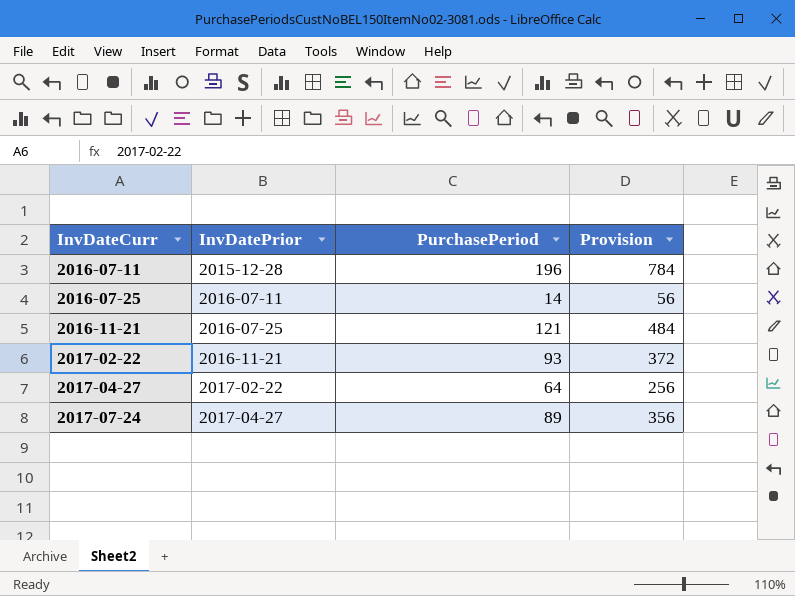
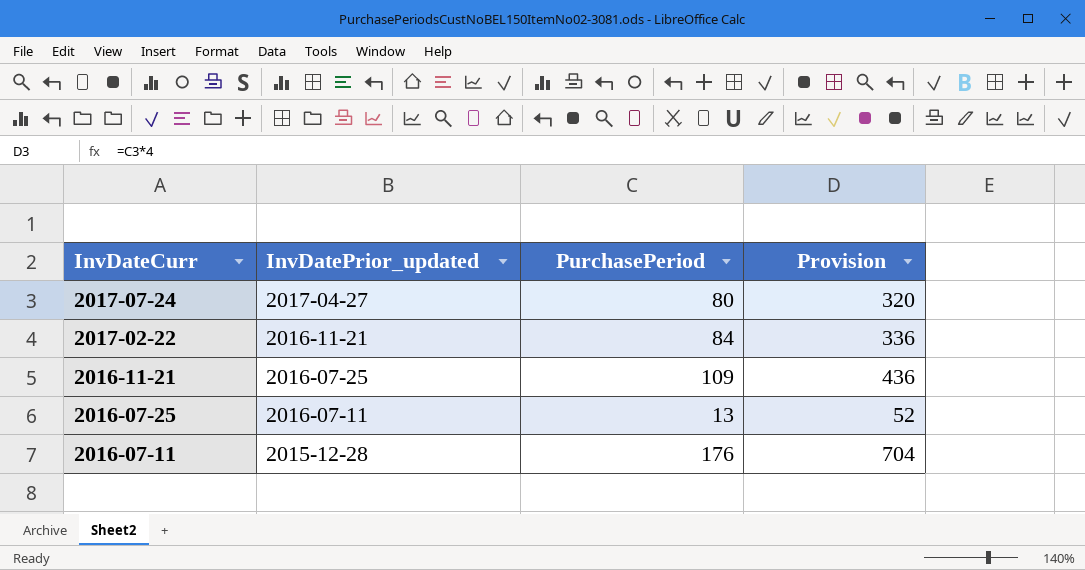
row order: InvDateCurr ascending -> InvDateCurr descending
column name: InvDatePrior -> InvDatePrior_updated
row 2017-04-27: 2017-02-22 | 64 | 256 -> none
2017-07-24 | PurchasePeriod: 89 -> 80
2017-07-24 | Provision: 356 -> 320
2017-02-22 | PurchasePeriod: 93 -> 84
2017-02-22 | Provision: 372 -> 336
2016-11-21 | PurchasePeriod: 121 -> 109
2016-11-21 | Provision: 484 -> 436
2016-07-25 | PurchasePeriod: 14 -> 13
2016-07-25 | Provision: 56 -> 52
2016-07-11 | PurchasePeriod: 196 -> 176
2016-07-11 | Provision: 784 -> 704

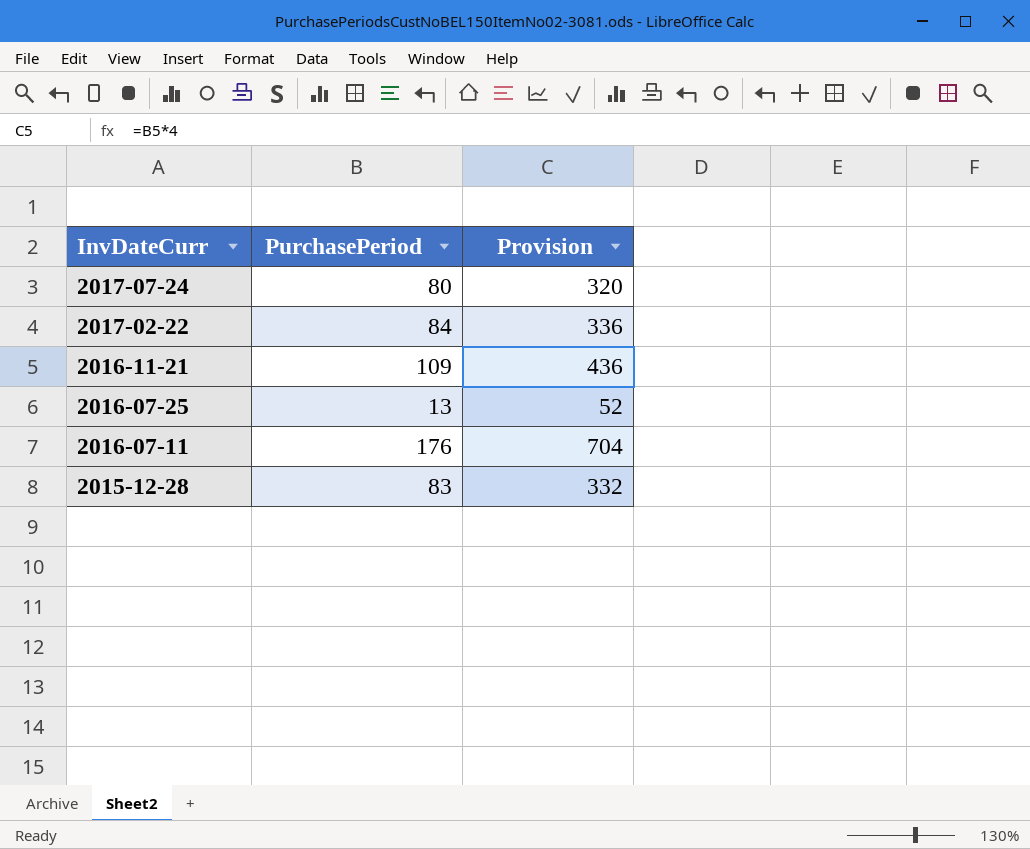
column InvDatePrior_updated | position: 2 -> none
row 2015-12-28: none -> 83 | 332

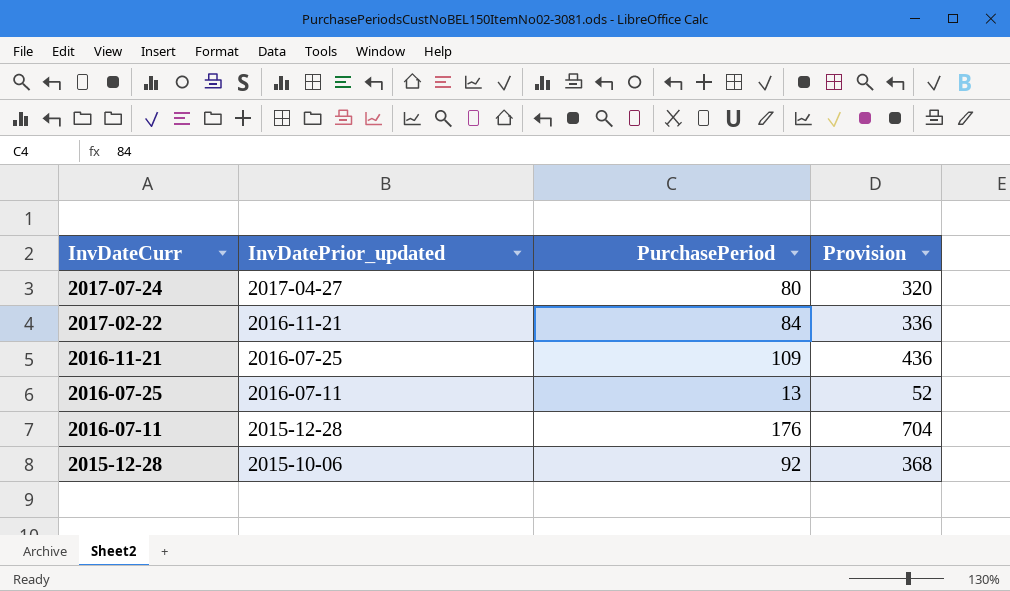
column InvDatePrior_updated | position: none -> 2
2015-12-28 | PurchasePeriod: 83 -> 92
2015-12-28 | Provision: 332 -> 368

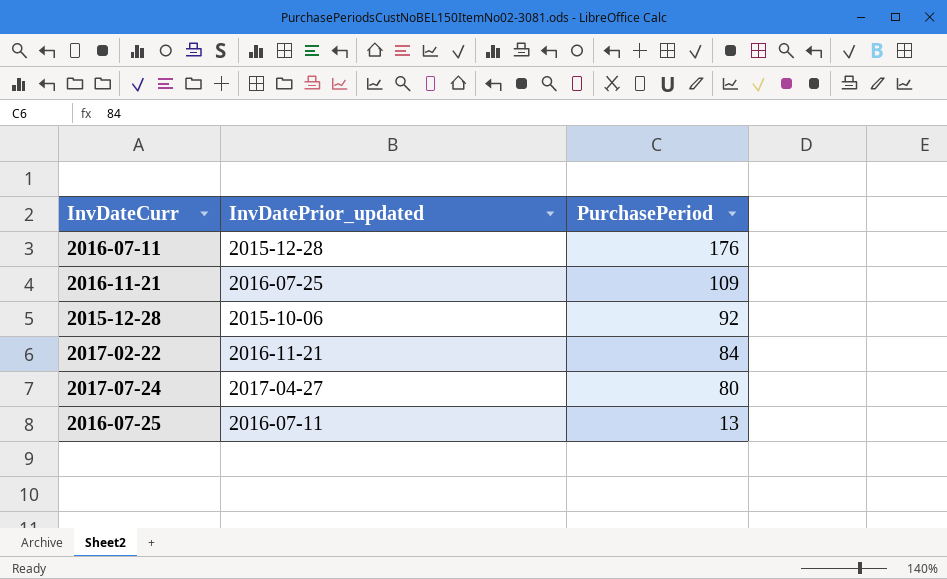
row order: InvDateCurr descending -> PurchasePeriod descending
column Provision | formula: [PurchasePeriod] * 4 -> none

